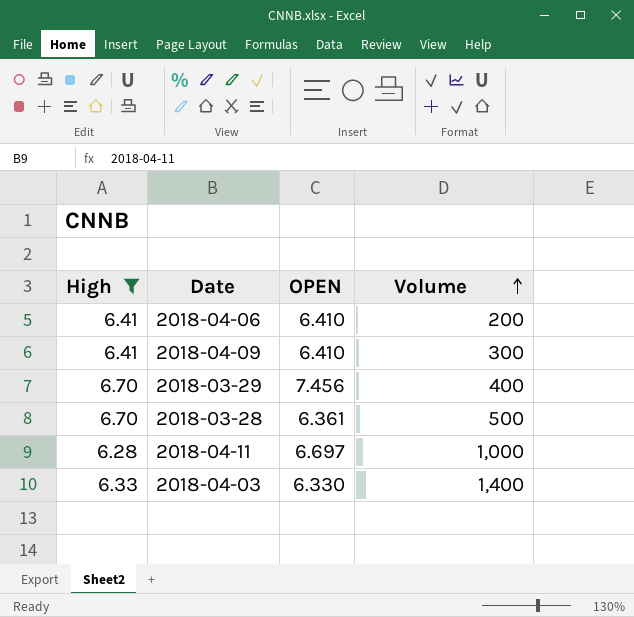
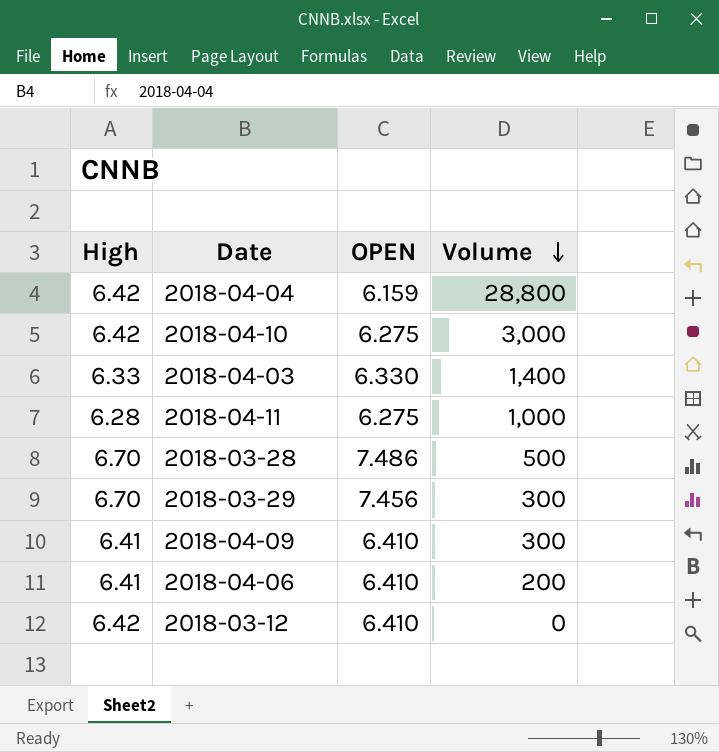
filter: High != 6.42 -> none
row order: Volume ascending -> Volume descending
2018-04-11 | OPEN: 6.697 -> 6.275
2018-03-28 | OPEN: 6.361 -> 7.486
2018-03-29 | Volume: 400 -> 300

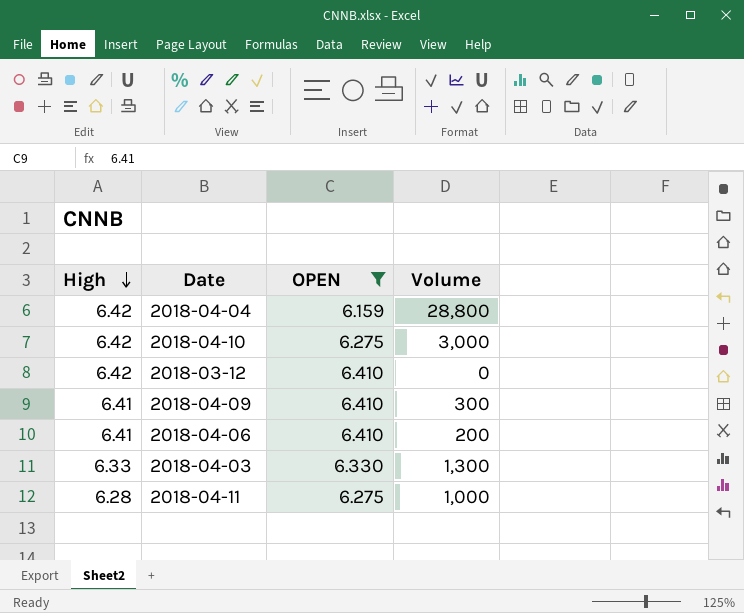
filter: none -> OPEN <= 6.410
row order: Volume descending -> High descending
2018-04-03 | Volume: 1,400 -> 1,300

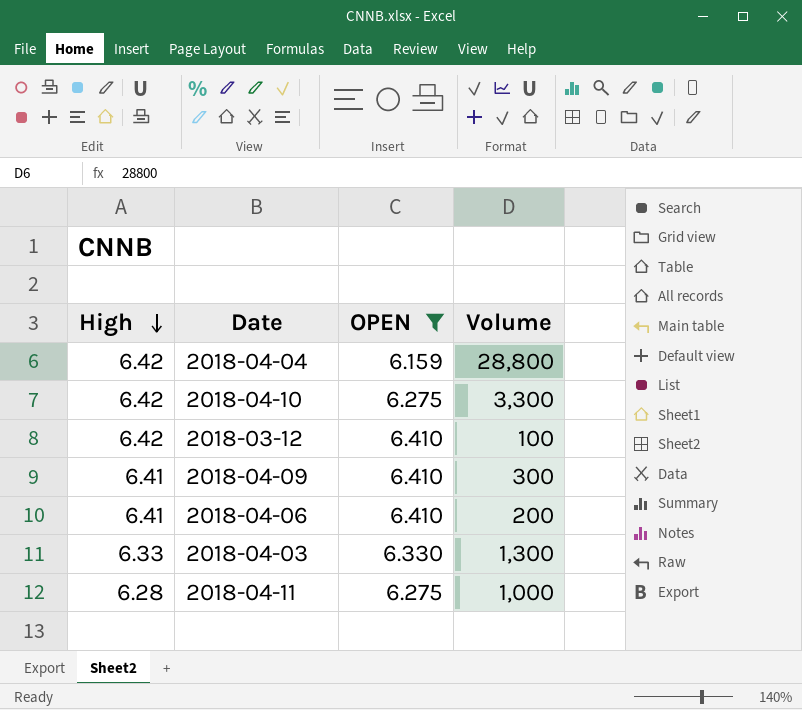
2018-04-10 | Volume: 3,000 -> 3,300
2018-03-12 | Volume: 0 -> 100

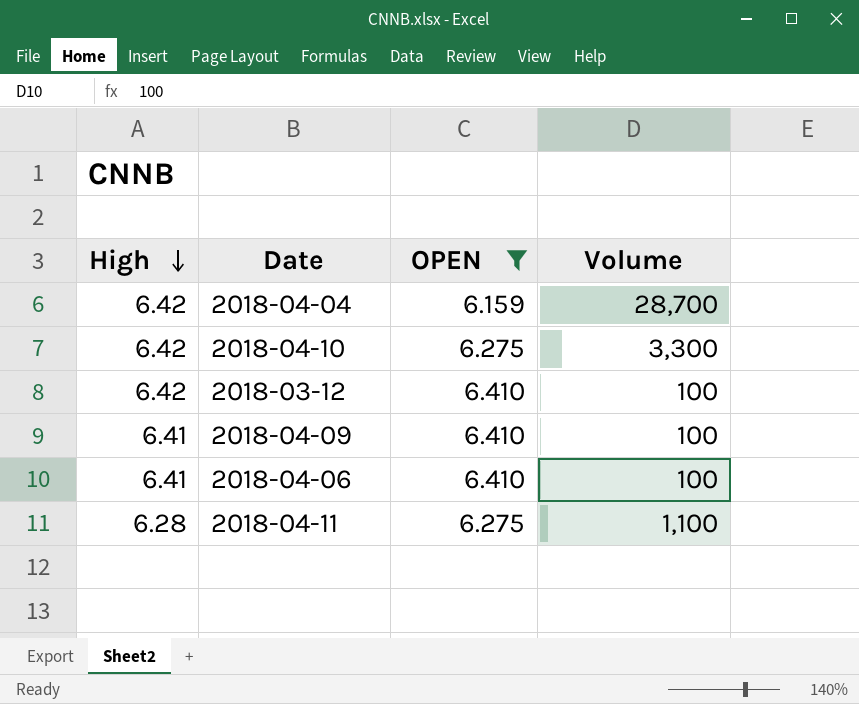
row 2018-04-03: 6.33 | 6.330 | 1,300 -> none
2018-04-04 | Volume: 28,800 -> 28,700
2018-04-09 | Volume: 300 -> 100
2018-04-06 | Volume: 200 -> 100
2018-04-11 | Volume: 1,000 -> 1,100

